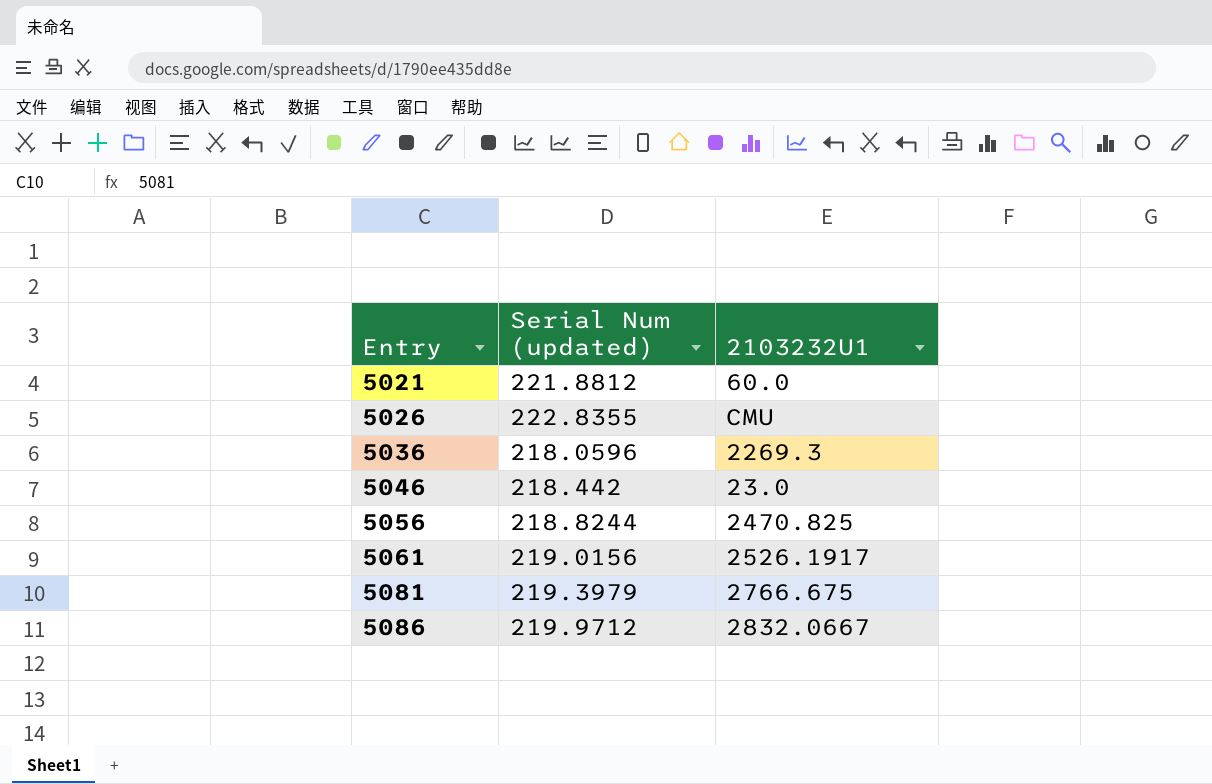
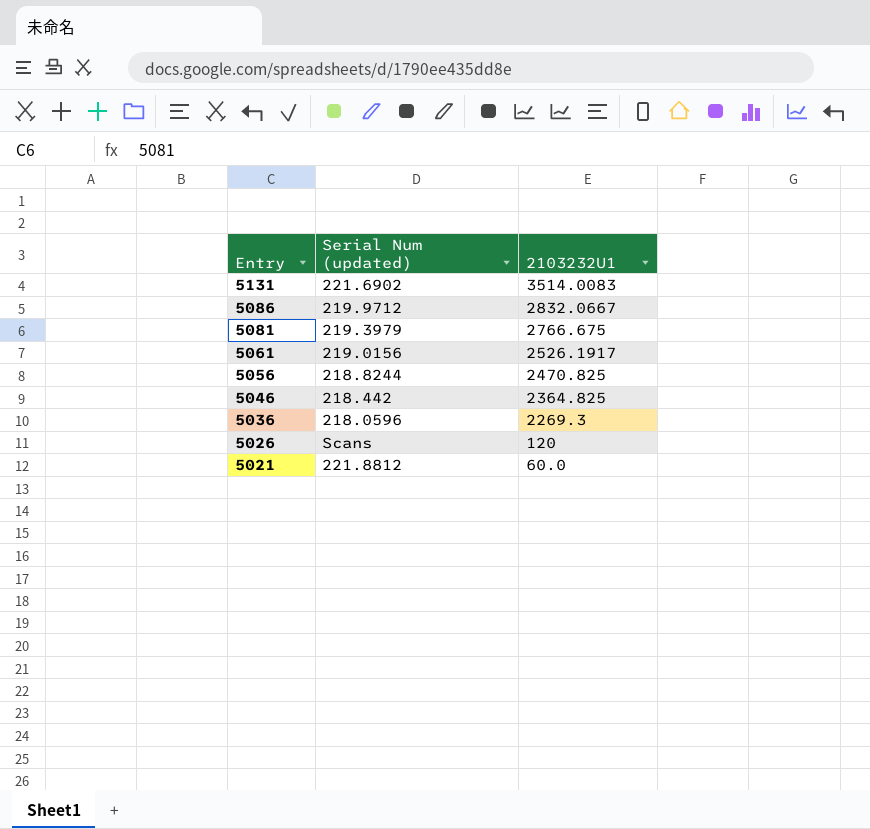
row order: Entry ascending -> Entry descending
row 5131: none -> 221.6902 | 3514.0083
5046 | 2103232U1: 23.0 -> 2364.825
5026 | Serial Num (updated): 222.8355 -> Scans
5026 | 2103232U1: CMU -> 120

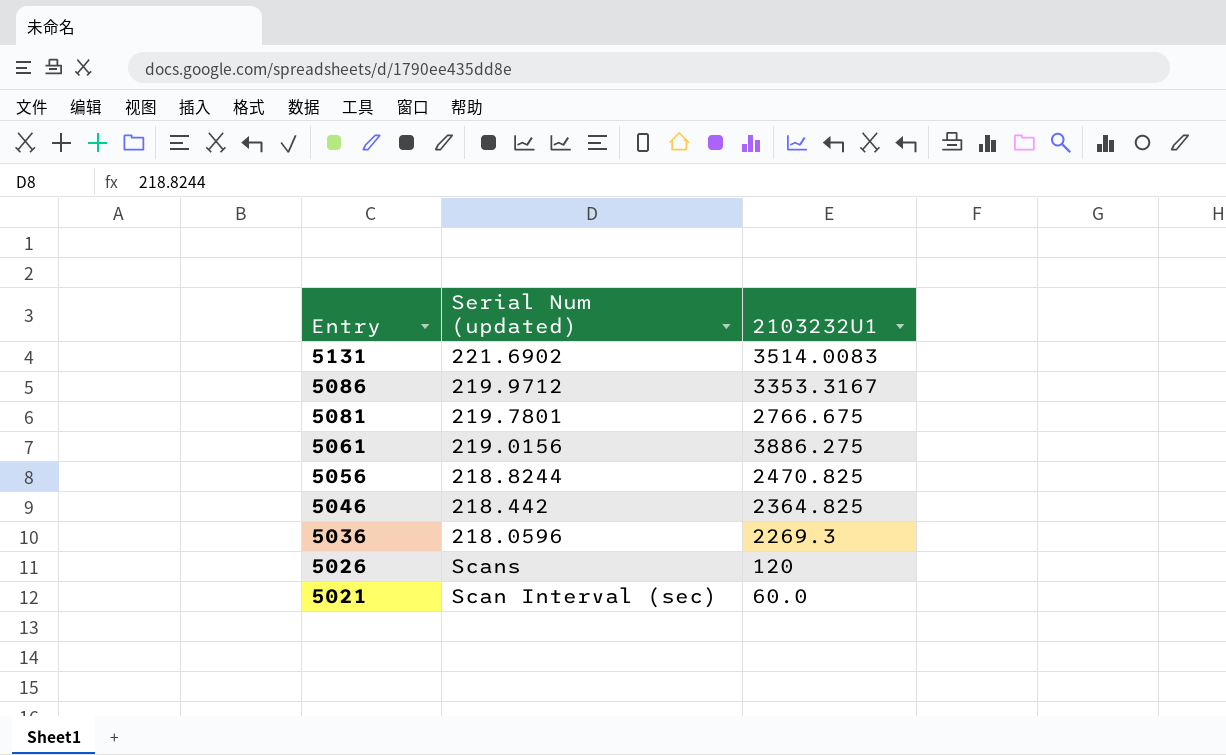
5086 | 2103232U1: 2832.0667 -> 3353.3167
5081 | Serial Num (updated): 219.3979 -> 219.7801
5061 | 2103232U1: 2526.1917 -> 3886.275
5021 | Serial Num (updated): 221.8812 -> Scan Interval (sec)

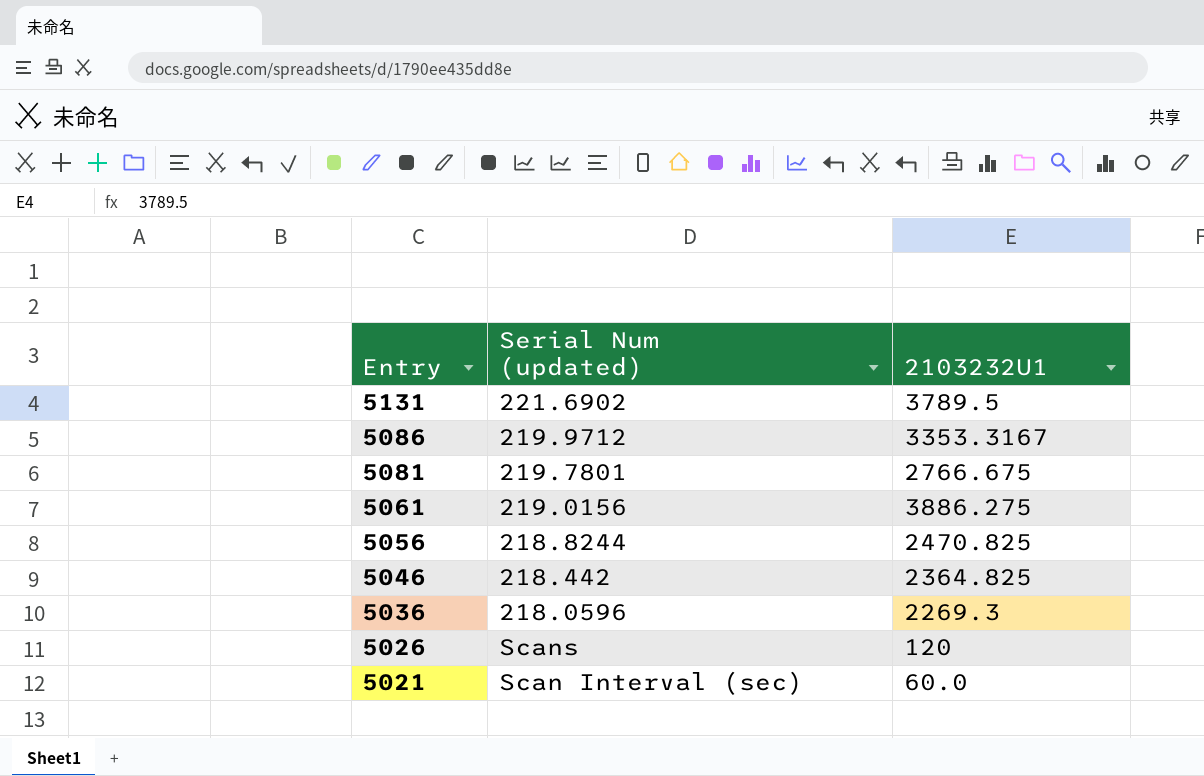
5131 | 2103232U1: 3514.0083 -> 3789.5

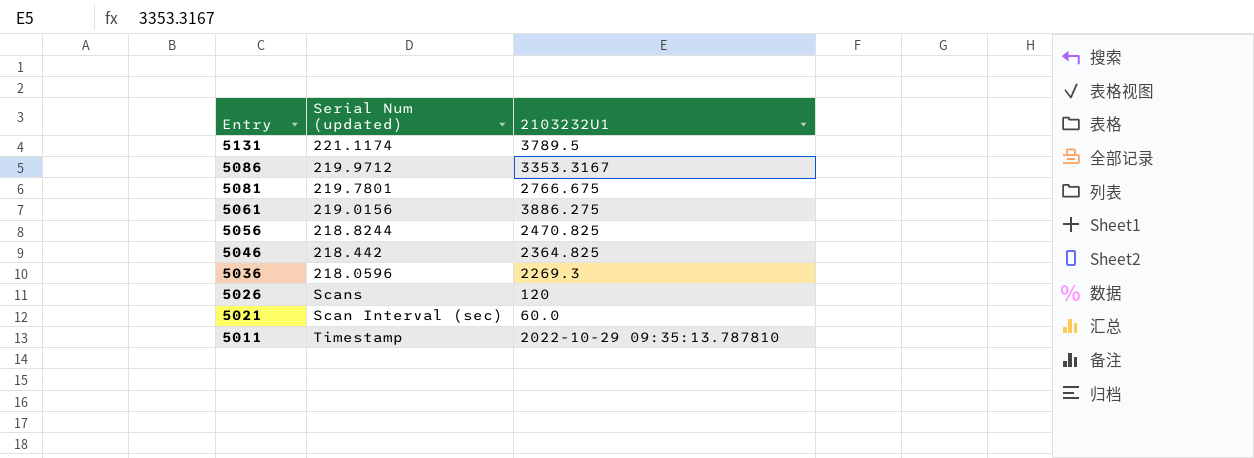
5131 | Serial Num (updated): 221.6902 -> 221.1174
row 5011: none -> Timestamp | 2022-10-29 09:35:13.787810

